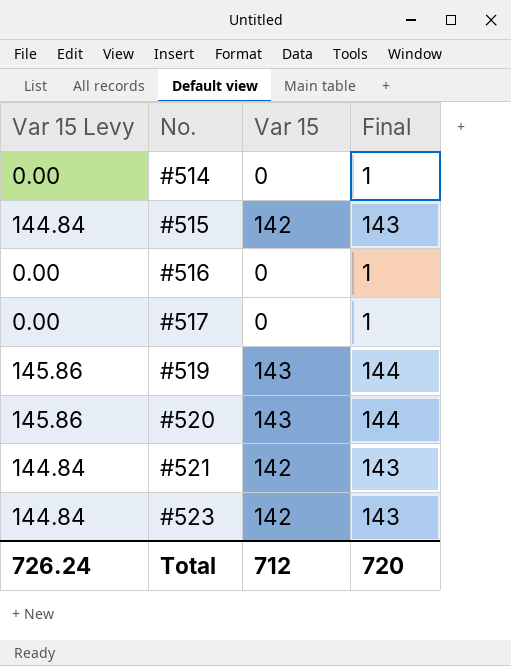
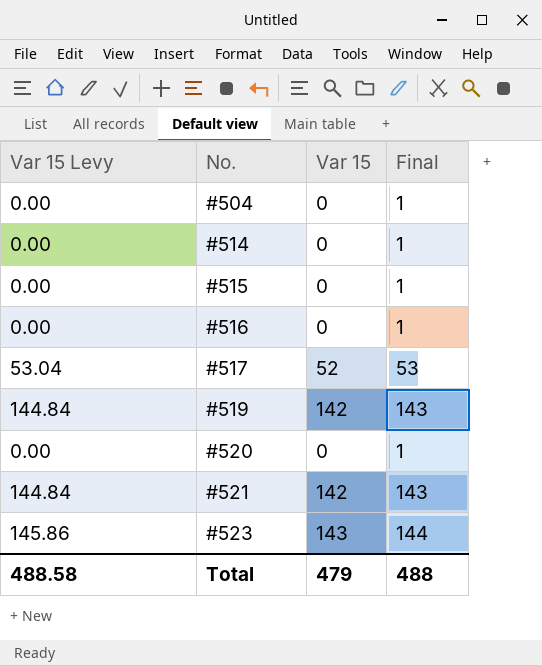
row #504: none -> 0.00 | 0 | 1
#515 | Var 15 Levy: 144.84 -> 0.00
#515 | Var 15: 142 -> 0
#515 | Final: 143 -> 1
#517 | Var 15 Levy: 0.00 -> 53.04
#517 | Var 15: 0 -> 52
#517 | Final: 1 -> 53
#519 | Var 15 Levy: 145.86 -> 144.84
#519 | Var 15: 143 -> 142
#519 | Final: 144 -> 143
#520 | Var 15 Levy: 145.86 -> 0.00
#520 | Var 15: 143 -> 0
#520 | Final: 144 -> 1
#523 | Var 15 Levy: 144.84 -> 145.86
#523 | Var 15: 142 -> 143
#523 | Final: 143 -> 144
Total | Var 15 Levy: 726.24 -> 488.58
Total | Var 15: 712 -> 479
Total | Final: 720 -> 488

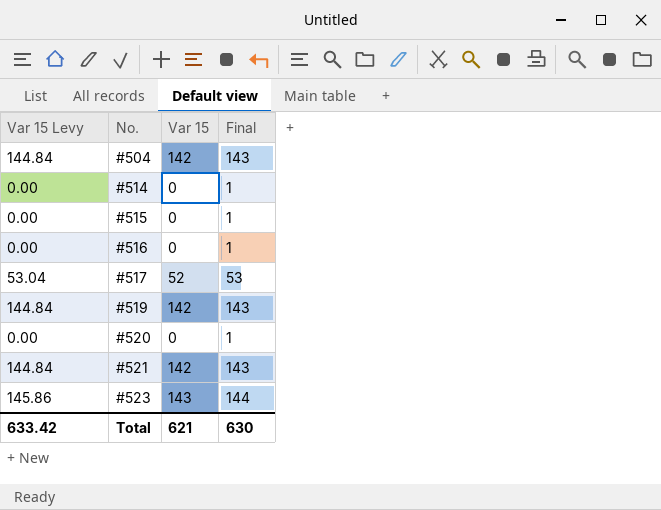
#504 | Var 15 Levy: 0.00 -> 144.84
#504 | Var 15: 0 -> 142
#504 | Final: 1 -> 143
Total | Var 15 Levy: 488.58 -> 633.42
Total | Var 15: 479 -> 621
Total | Final: 488 -> 630

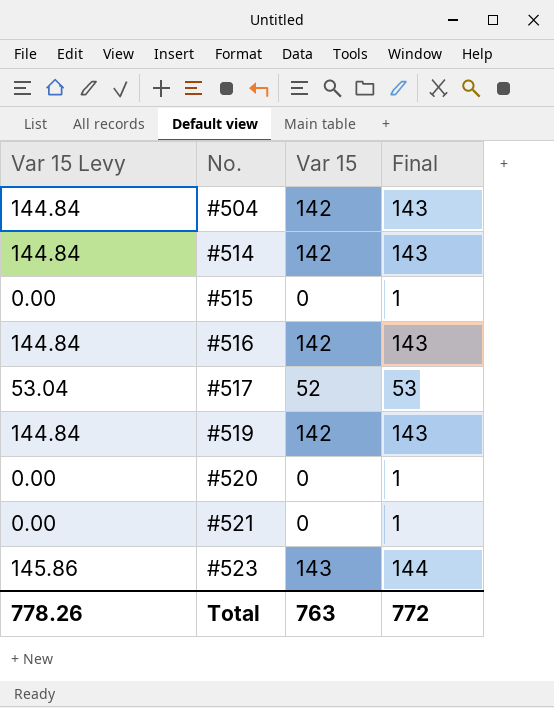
#514 | Var 15 Levy: 0.00 -> 144.84
#514 | Var 15: 0 -> 142
#514 | Final: 1 -> 143
#516 | Var 15 Levy: 0.00 -> 144.84
#516 | Var 15: 0 -> 142
#516 | Final: 1 -> 143
#521 | Var 15 Levy: 144.84 -> 0.00
#521 | Var 15: 142 -> 0
#521 | Final: 143 -> 1
Total | Var 15 Levy: 633.42 -> 778.26
Total | Var 15: 621 -> 763
Total | Final: 630 -> 772

